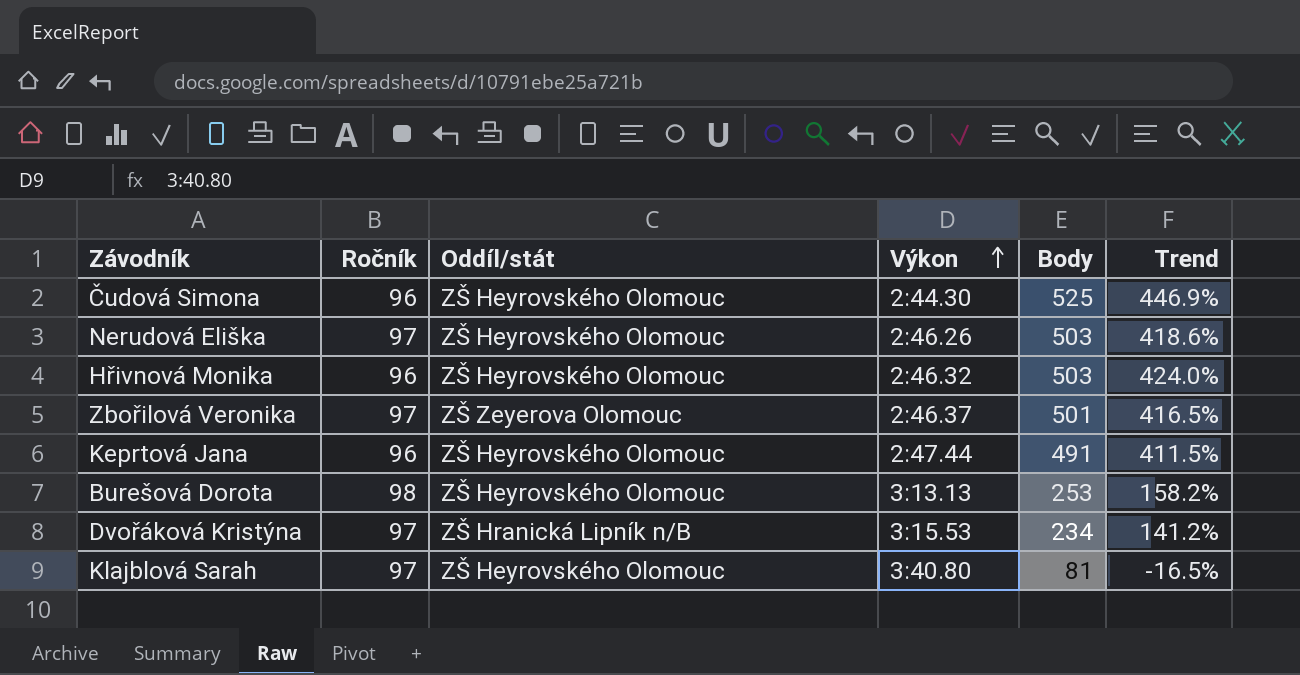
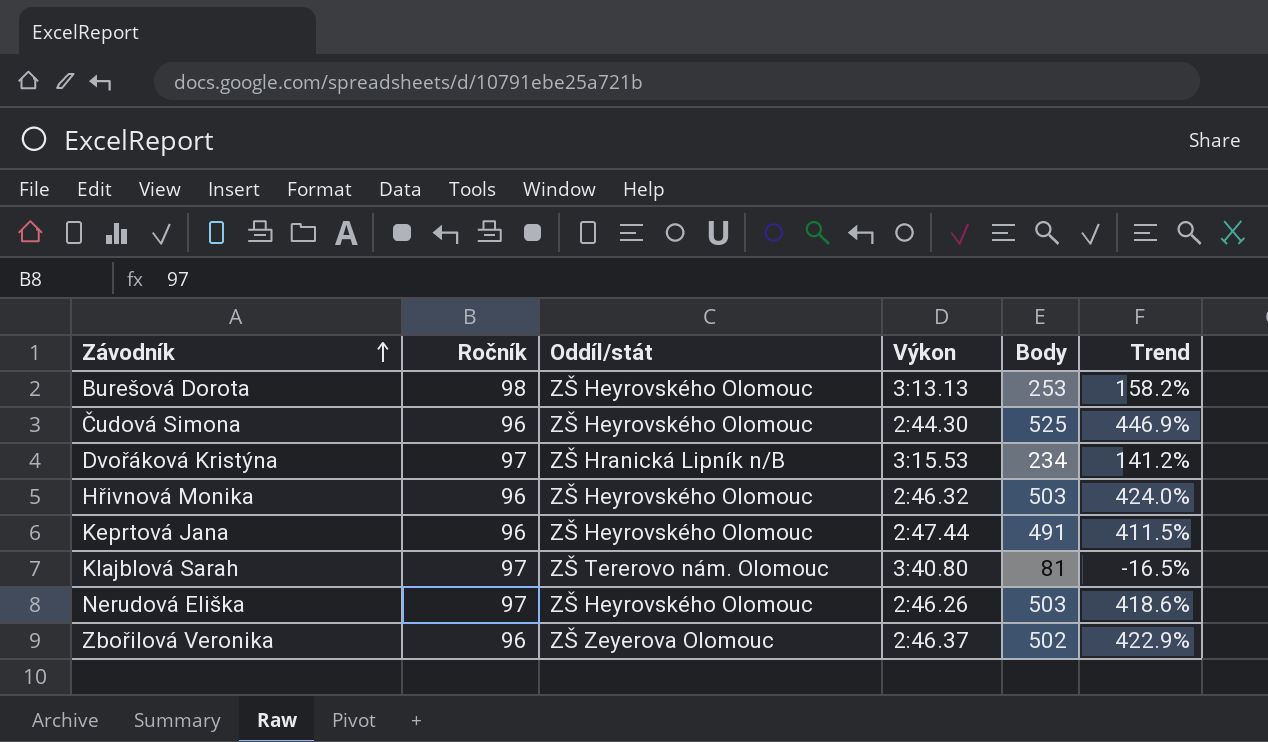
row order: Výkon ascending -> Závodník ascending
Klajblová Sarah | Oddíl/stát: ZŠ Heyrovského Olomouc -> ZŠ Tererovo nám. Olomouc
Zbořilová Veronika | Ročník: 97 -> 96
Zbořilová Veronika | Body: 501 -> 502
Zbořilová Veronika | Trend: 416.5% -> 422.9%

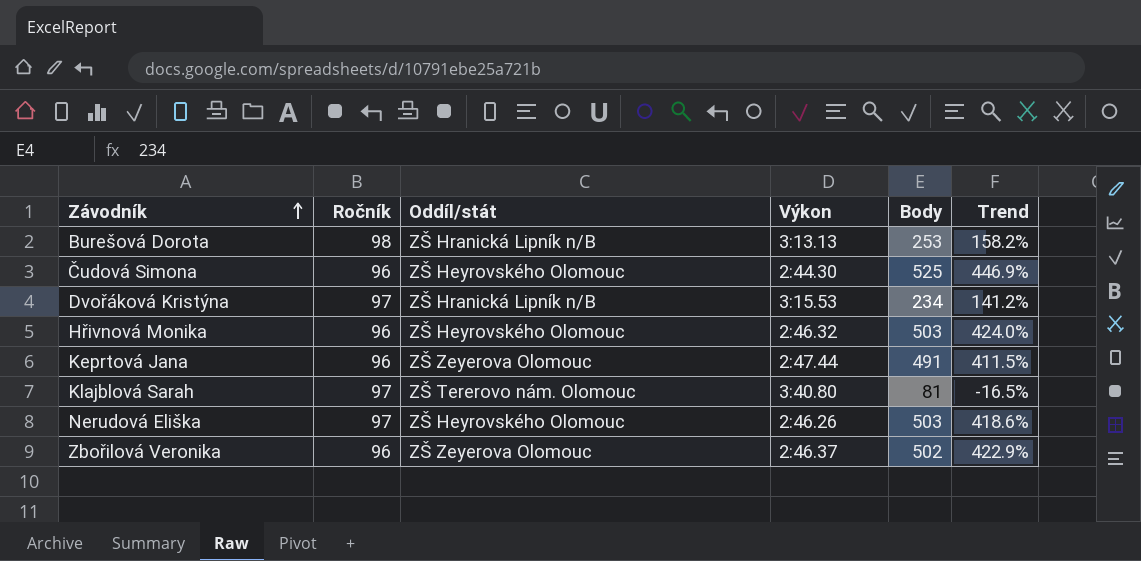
Burešová Dorota | Oddíl/stát: ZŠ Heyrovského Olomouc -> ZŠ Hranická Lipník n/B
Keprtová Jana | Oddíl/stát: ZŠ Heyrovského Olomouc -> ZŠ Zeyerova Olomouc

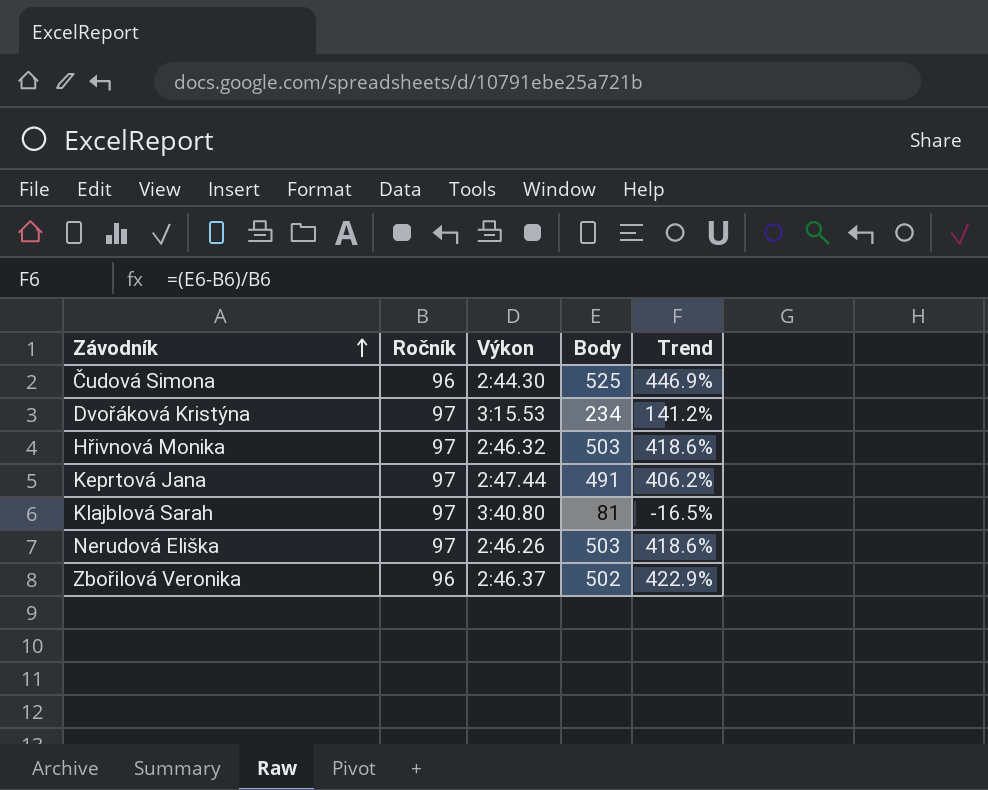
column Oddíl/stát | position: 3 -> none
row Burešová Dorota: 98 | ZŠ Hranická Lipník n/B | 3:13.13 | 253 | 158.2% -> none
Hřivnová Monika | Ročník: 96 -> 97
Hřivnová Monika | Trend: 424.0% -> 418.6%
Keprtová Jana | Ročník: 96 -> 97
Keprtová Jana | Trend: 411.5% -> 406.2%

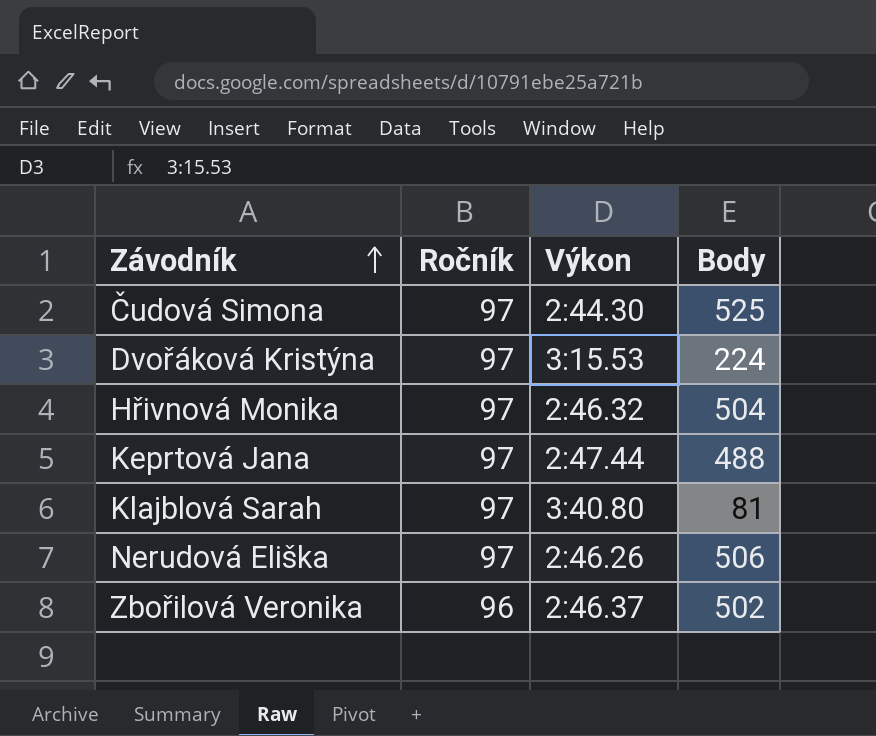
column Trend | formula: ([Body] - [Ročník]) / [Ročník] -> none
Čudová Simona | Ročník: 96 -> 97
Dvořáková Kristýna | Body: 234 -> 224
Hřivnová Monika | Body: 503 -> 504
Keprtová Jana | Body: 491 -> 488
Nerudová Eliška | Body: 503 -> 506

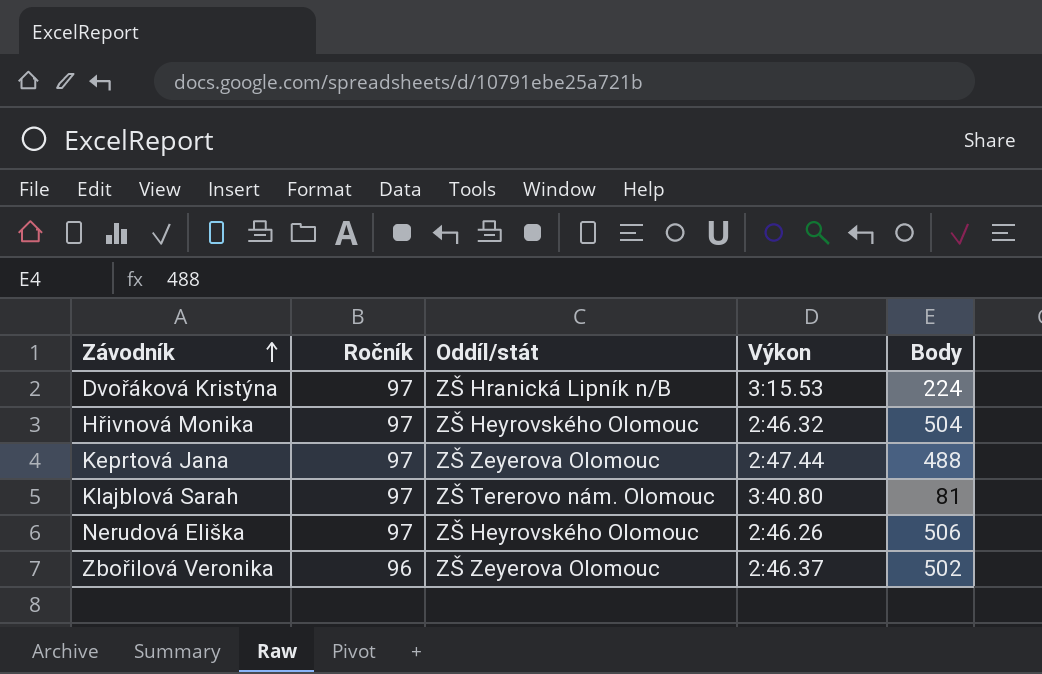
column Oddíl/stát | position: none -> 3
row Čudová Simona: 97 | 2:44.30 | 525 -> none

